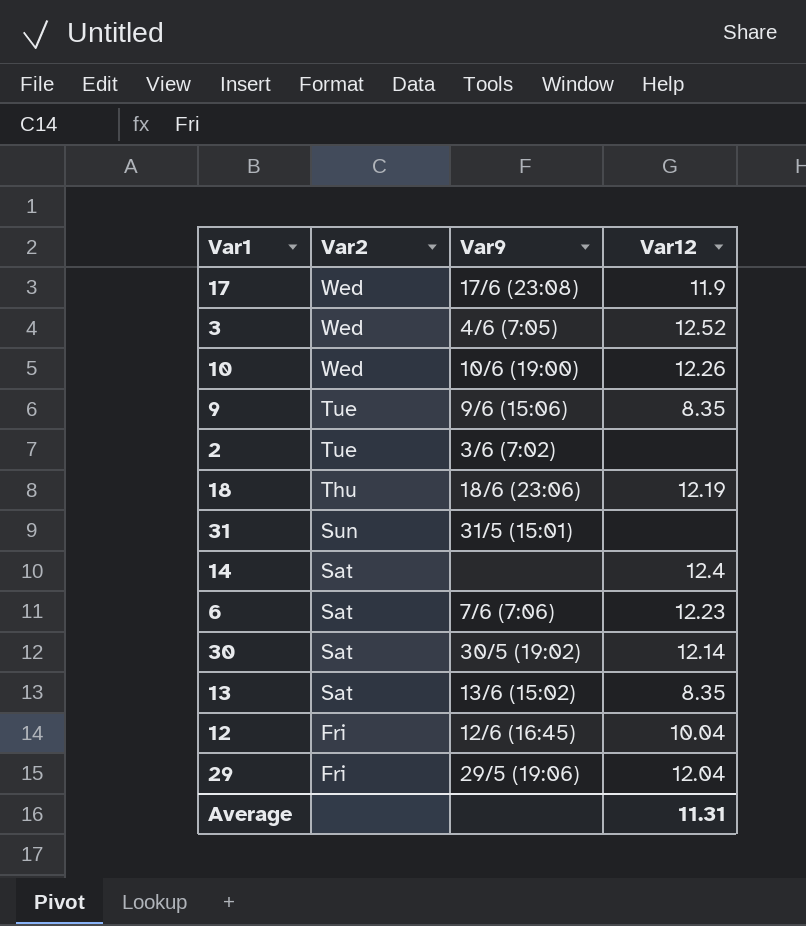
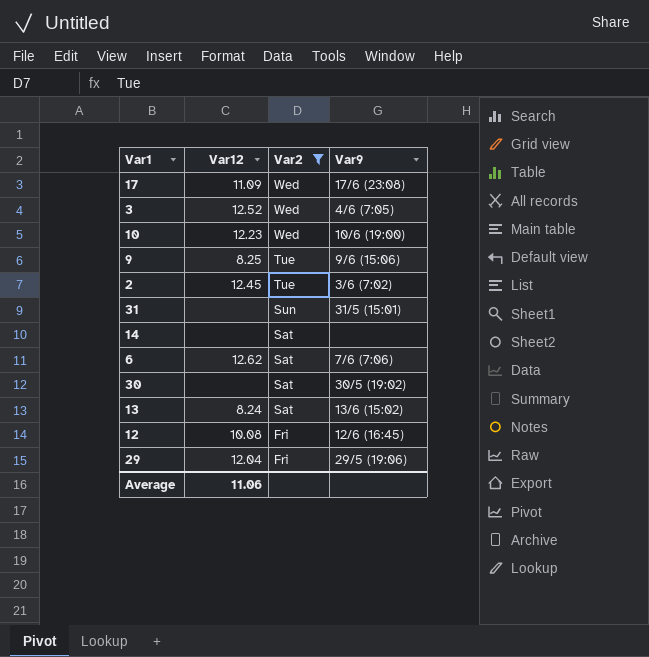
filter: none -> Var2 != Thu
column Var12 | position: 4 -> 2
17 | Var12: 11.9 -> 11.09
10 | Var12: 12.26 -> 12.23
9 | Var12: 8.35 -> 8.25
2 | Var12: none -> 12.45
14 | Var12: 12.4 -> none
6 | Var12: 12.23 -> 12.62
30 | Var12: 12.14 -> none
13 | Var12: 8.35 -> 8.24
12 | Var12: 10.04 -> 10.08
Average | Var12: 11.31 -> 11.06

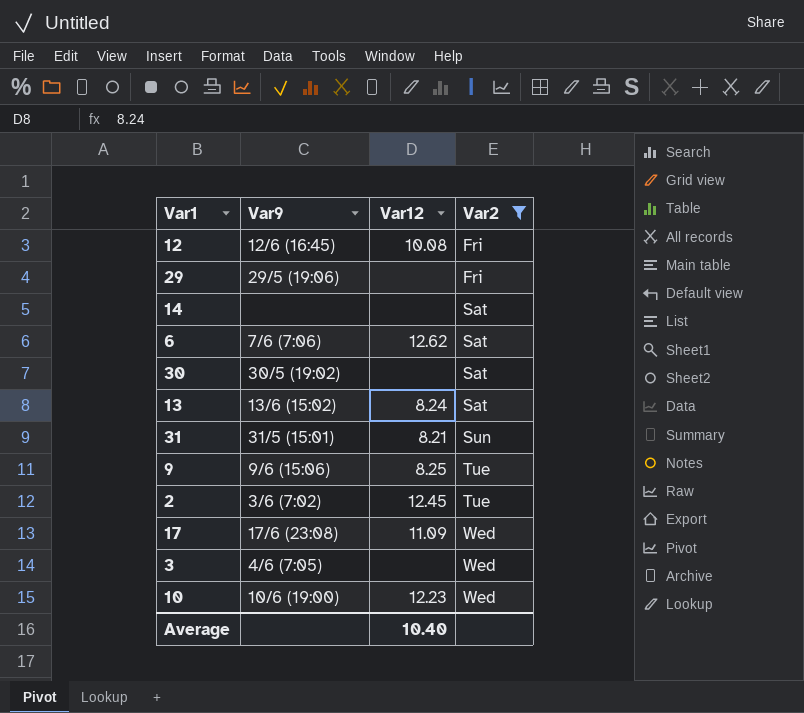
row order: Var2 descending -> Var2 ascending
column Var9 | position: 4 -> 2
29 | Var12: 12.04 -> none
31 | Var12: none -> 8.21
3 | Var12: 12.52 -> none
Average | Var12: 11.06 -> 10.40

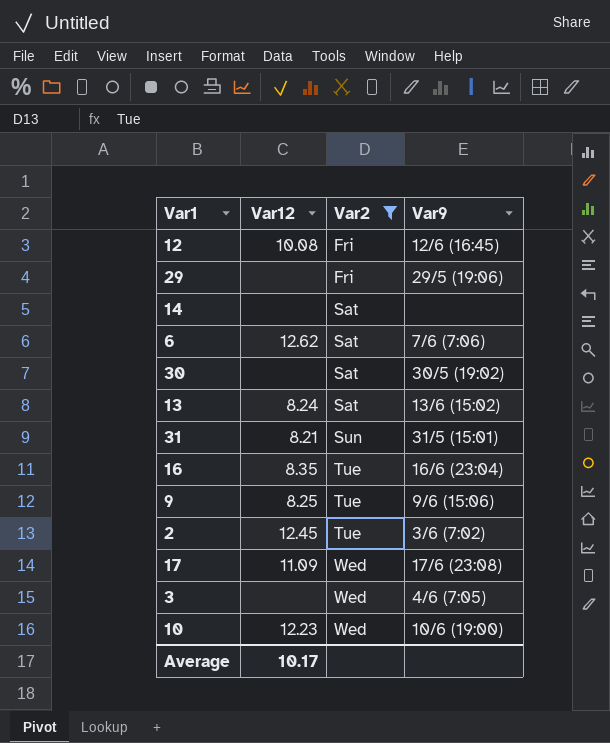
column Var9 | position: 2 -> 4
row 16: none -> 8.35 | Tue | 16/6 (23:04)
Average | Var12: 10.40 -> 10.17

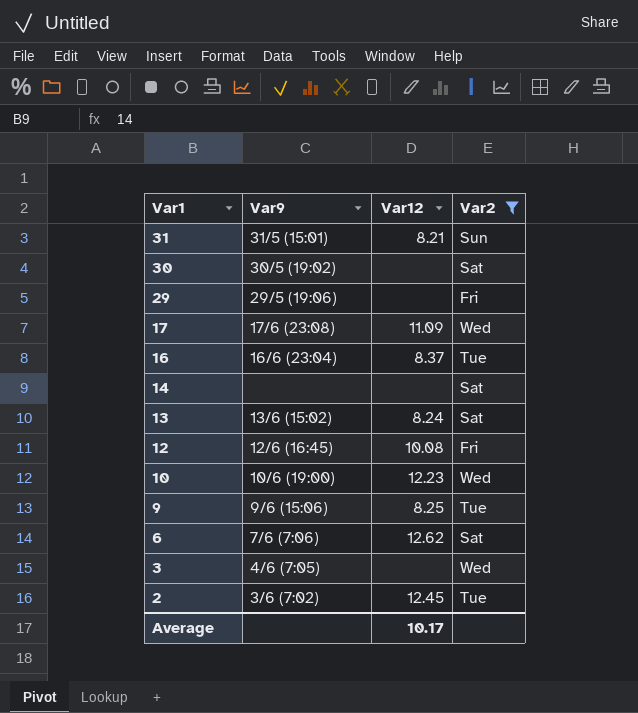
row order: Var2 ascending -> Var1 descending
column Var9 | position: 4 -> 2
16 | Var12: 8.35 -> 8.37

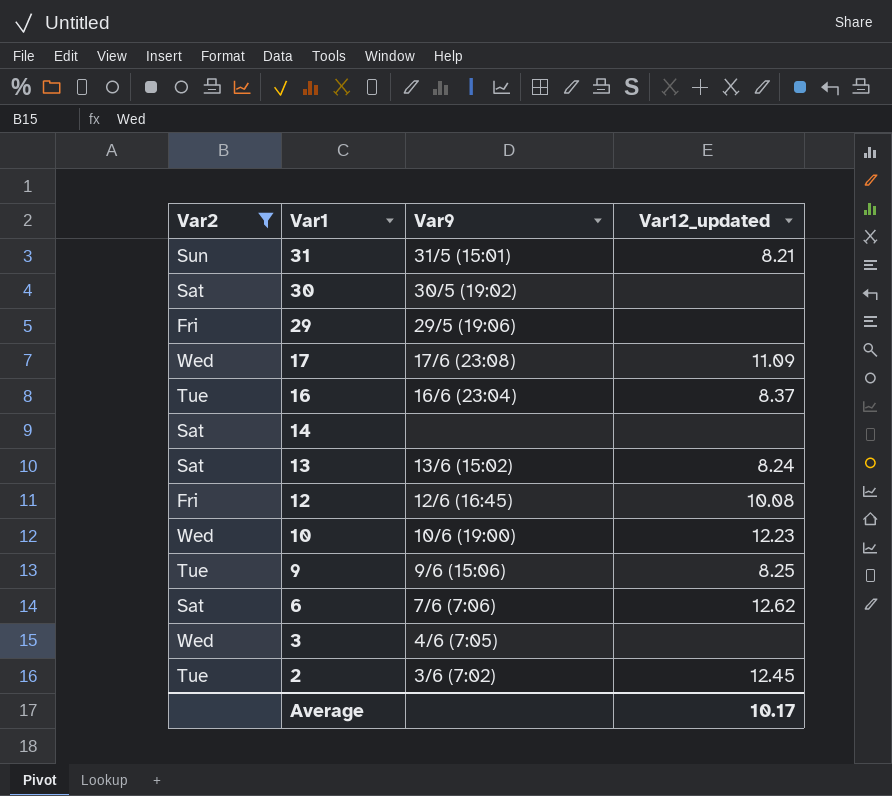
column Var2 | position: 4 -> 1
column name: Var12 -> Var12_updated

